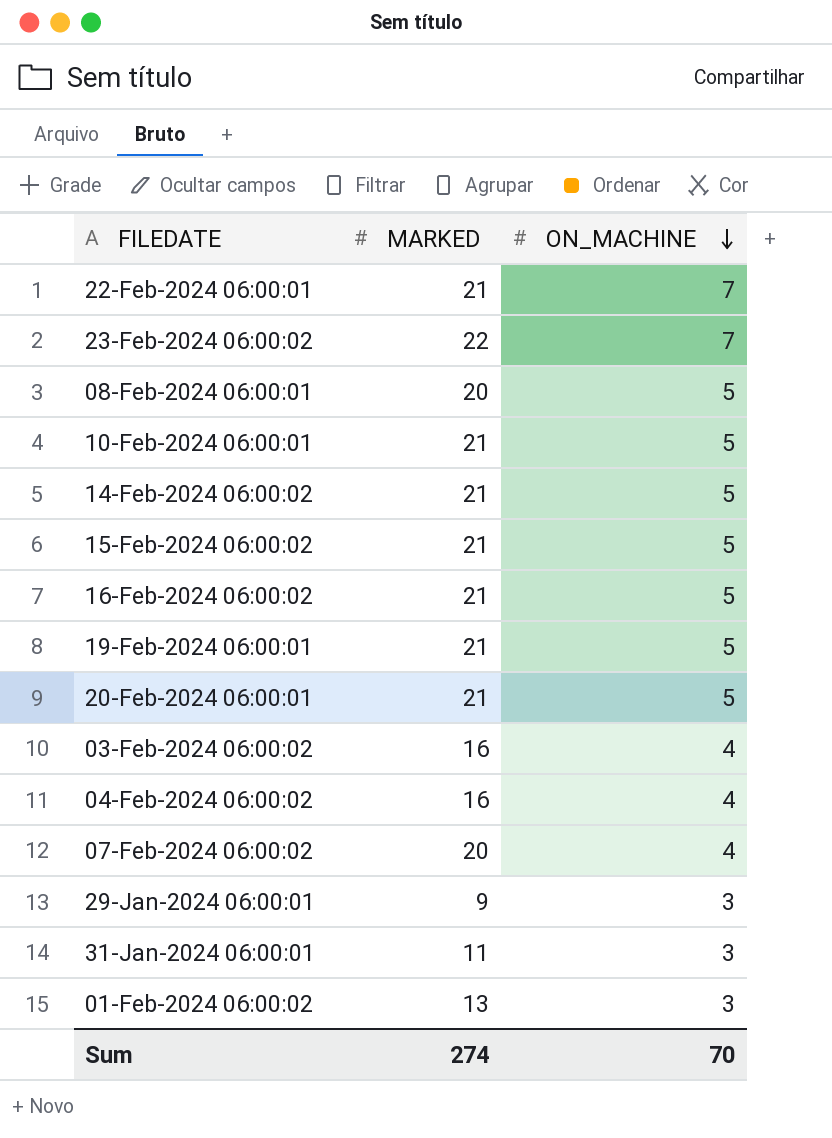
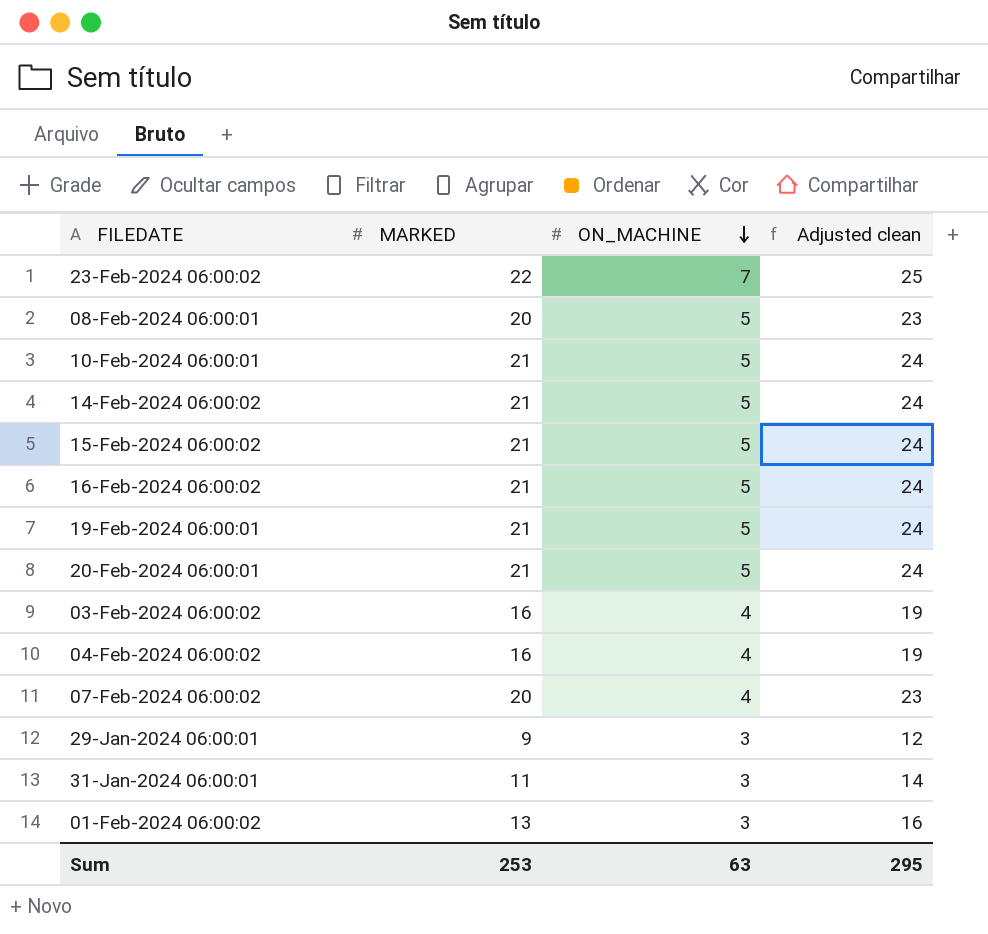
column Adjusted clean | formula: none -> [MARKED] + 3
row 22-Feb-2024 06:00:01: 21 | 7 -> none
Sum | MARKED: 274 -> 253
Sum | ON_MACHINE: 70 -> 63

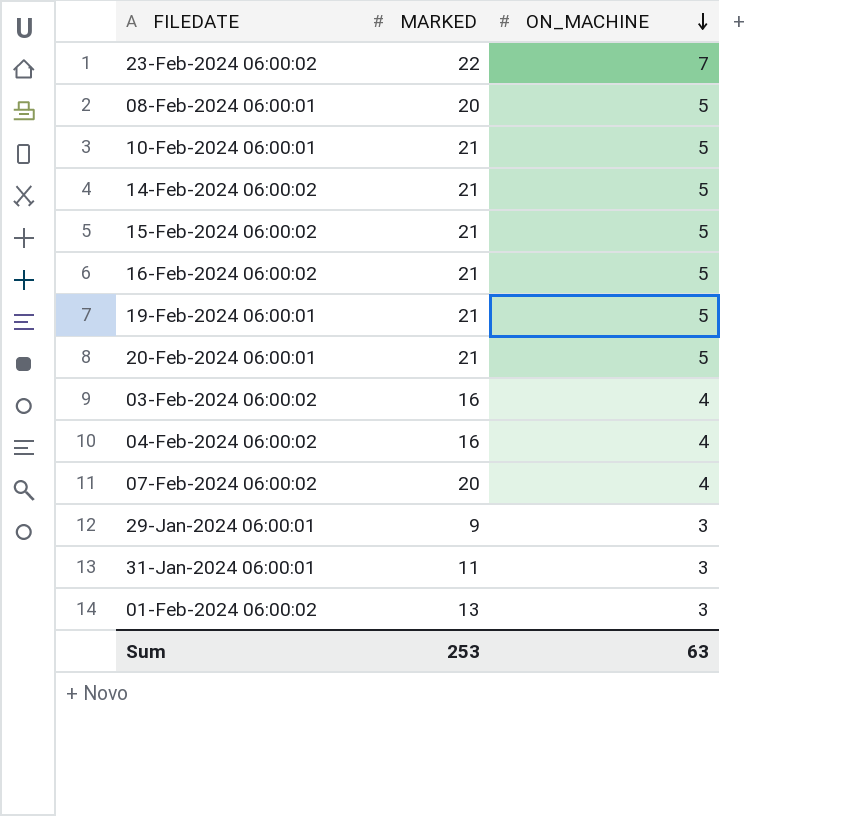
column Adjusted clean | formula: [MARKED] + 3 -> none

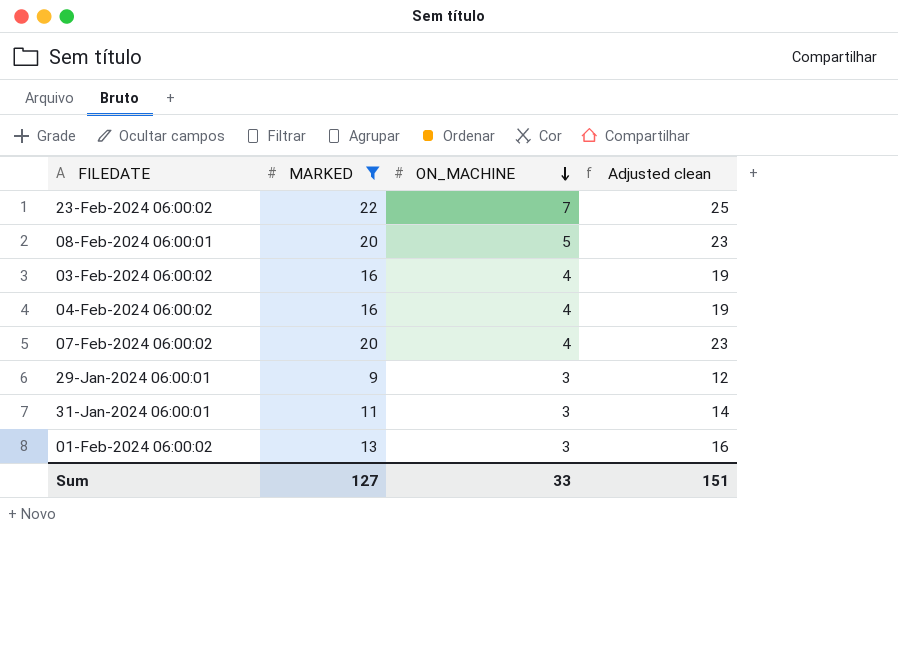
filter: none -> MARKED != 21
column Adjusted clean | formula: none -> [MARKED] + 3
Sum | MARKED: 253 -> 127
Sum | ON_MACHINE: 63 -> 33

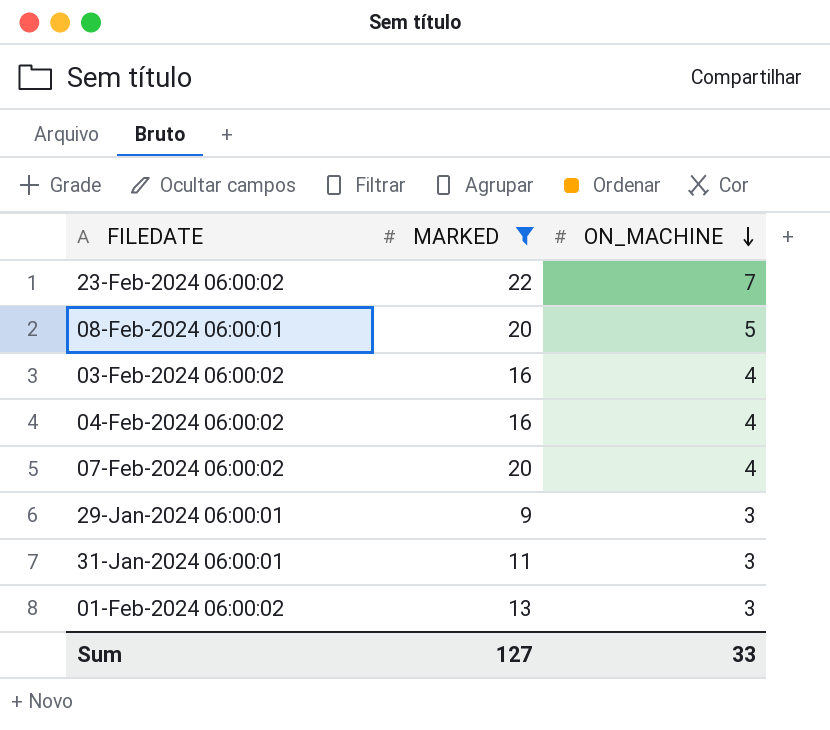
column Adjusted clean | formula: [MARKED] + 3 -> none

